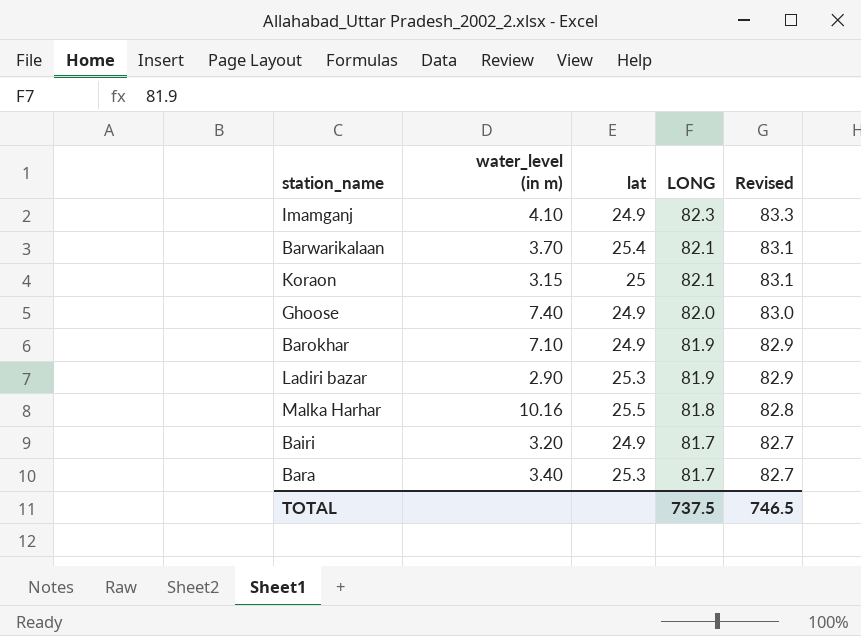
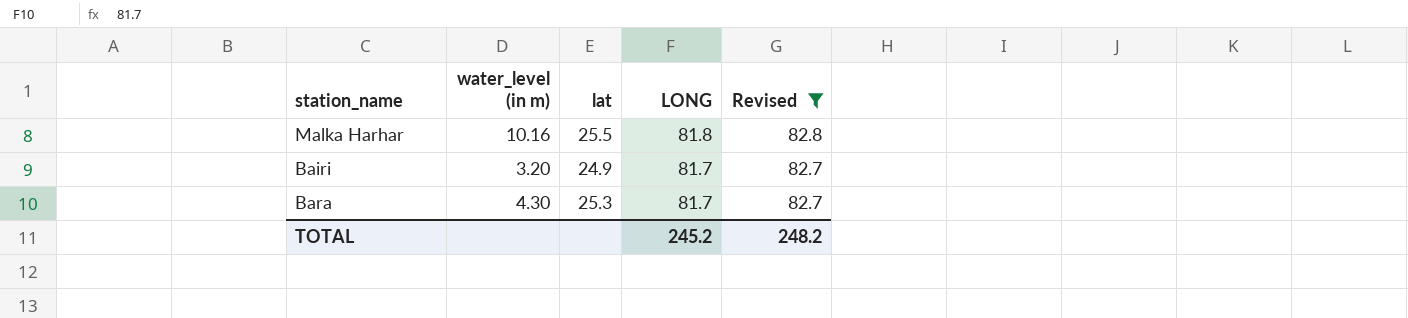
filter: none -> Revised <= 82.8
Bara | water_level (in m): 3.40 -> 4.30
TOTAL | LONG: 737.5 -> 245.2
TOTAL | Revised: 746.5 -> 248.2

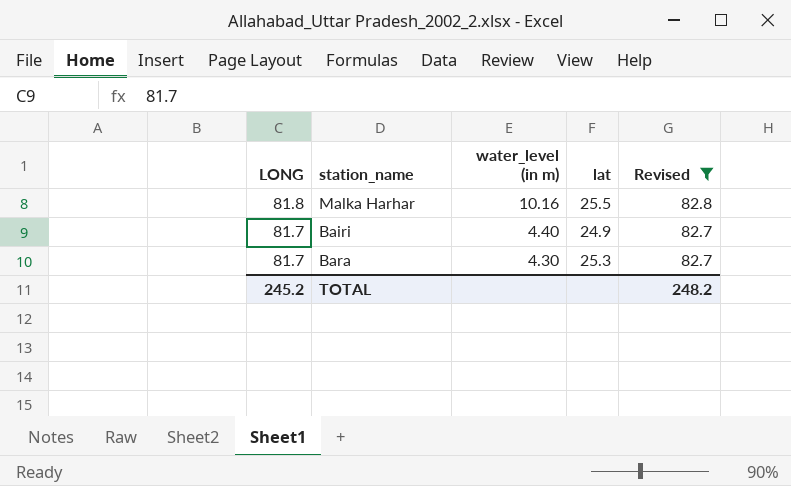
column LONG | position: 4 -> 1
Bairi | water_level (in m): 3.20 -> 4.40

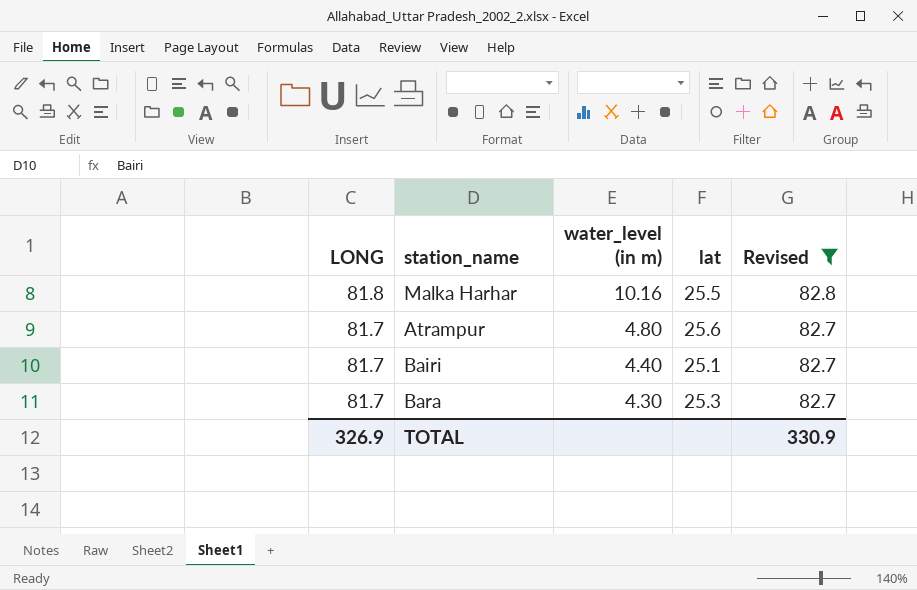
row Atrampur: none -> 81.7 | 4.80 | 25.6 | 82.7
Bairi | lat: 24.9 -> 25.1
TOTAL | LONG: 245.2 -> 326.9
TOTAL | Revised: 248.2 -> 330.9

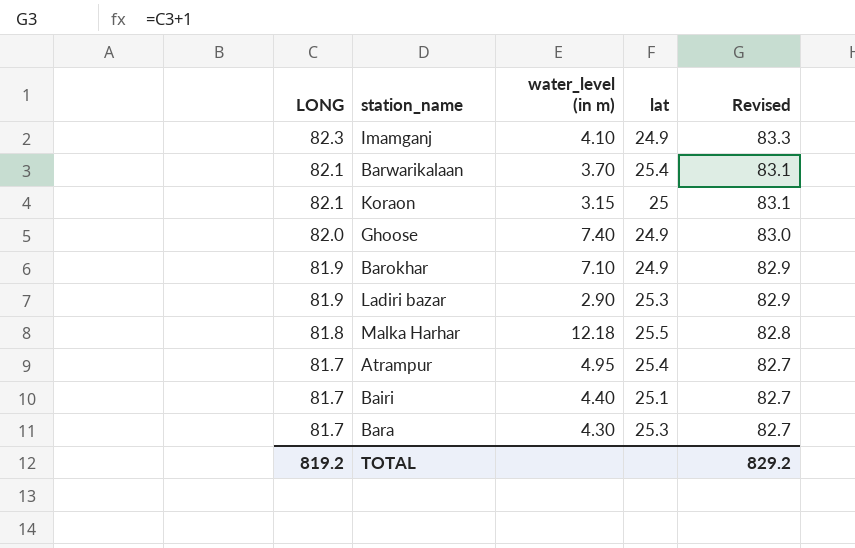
filter: Revised <= 82.8 -> none
Malka Harhar | water_level (in m): 10.16 -> 12.18
Atrampur | water_level (in m): 4.80 -> 4.95
Atrampur | lat: 25.6 -> 25.4
TOTAL | LONG: 326.9 -> 819.2
TOTAL | Revised: 330.9 -> 829.2

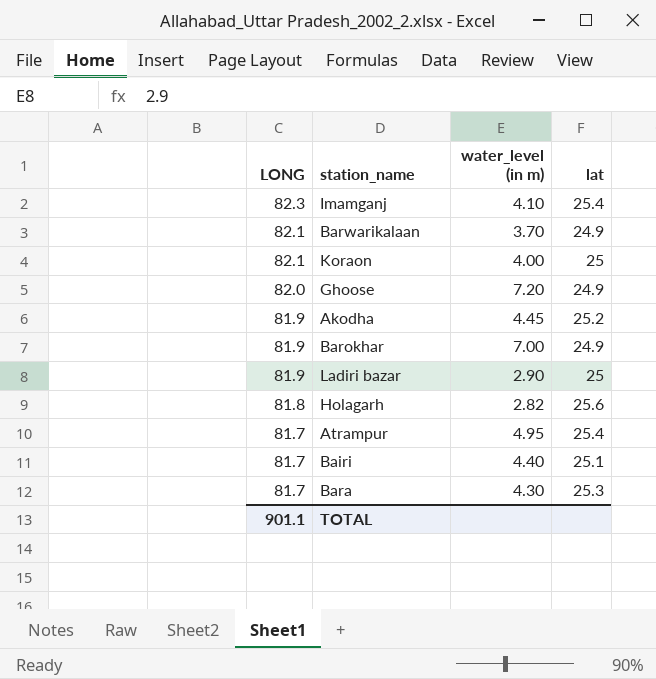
column Revised | formula: [LONG] + 1 -> none
row Malka Harhar: 81.8 | 12.18 | 25.5 | 82.8 -> none
Imamganj | lat: 24.9 -> 25.4
Barwarikalaan | lat: 25.4 -> 24.9
Koraon | water_level (in m): 3.15 -> 4.00
Ghoose | water_level (in m): 7.40 -> 7.20
row Akodha: none -> 81.9 | 4.45 | 25.2
Barokhar | water_level (in m): 7.10 -> 7.00
Ladiri bazar | lat: 25.3 -> 25
row Holagarh: none -> 81.8 | 2.82 | 25.6
TOTAL | LONG: 819.2 -> 901.1

